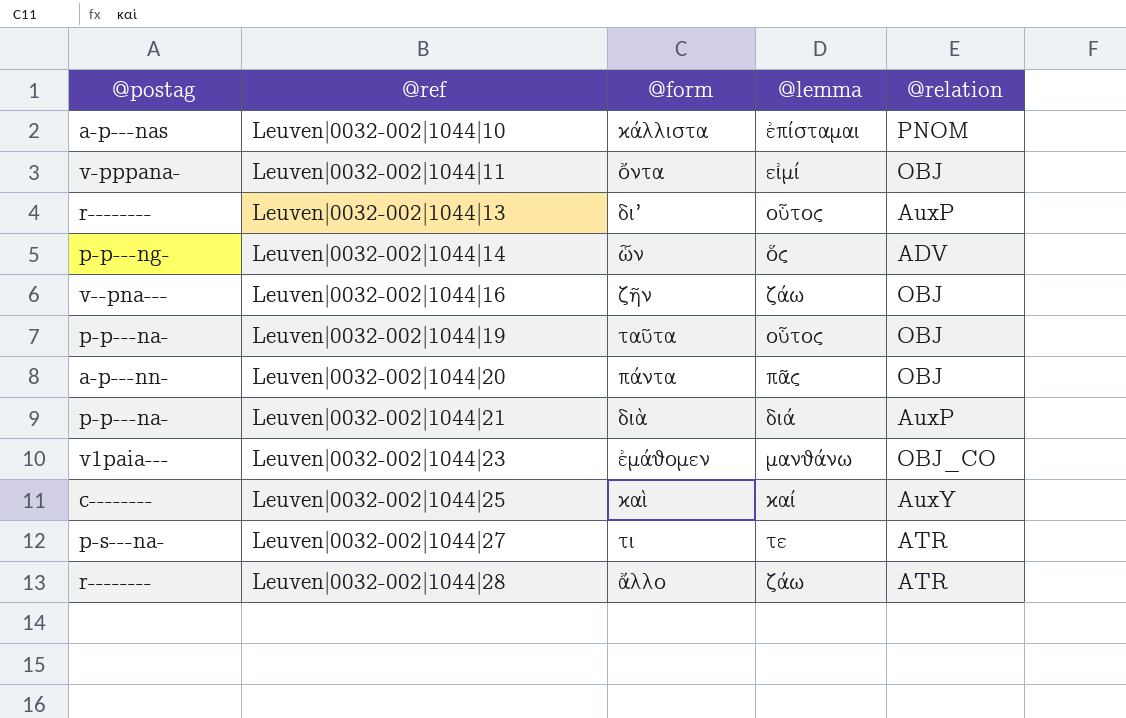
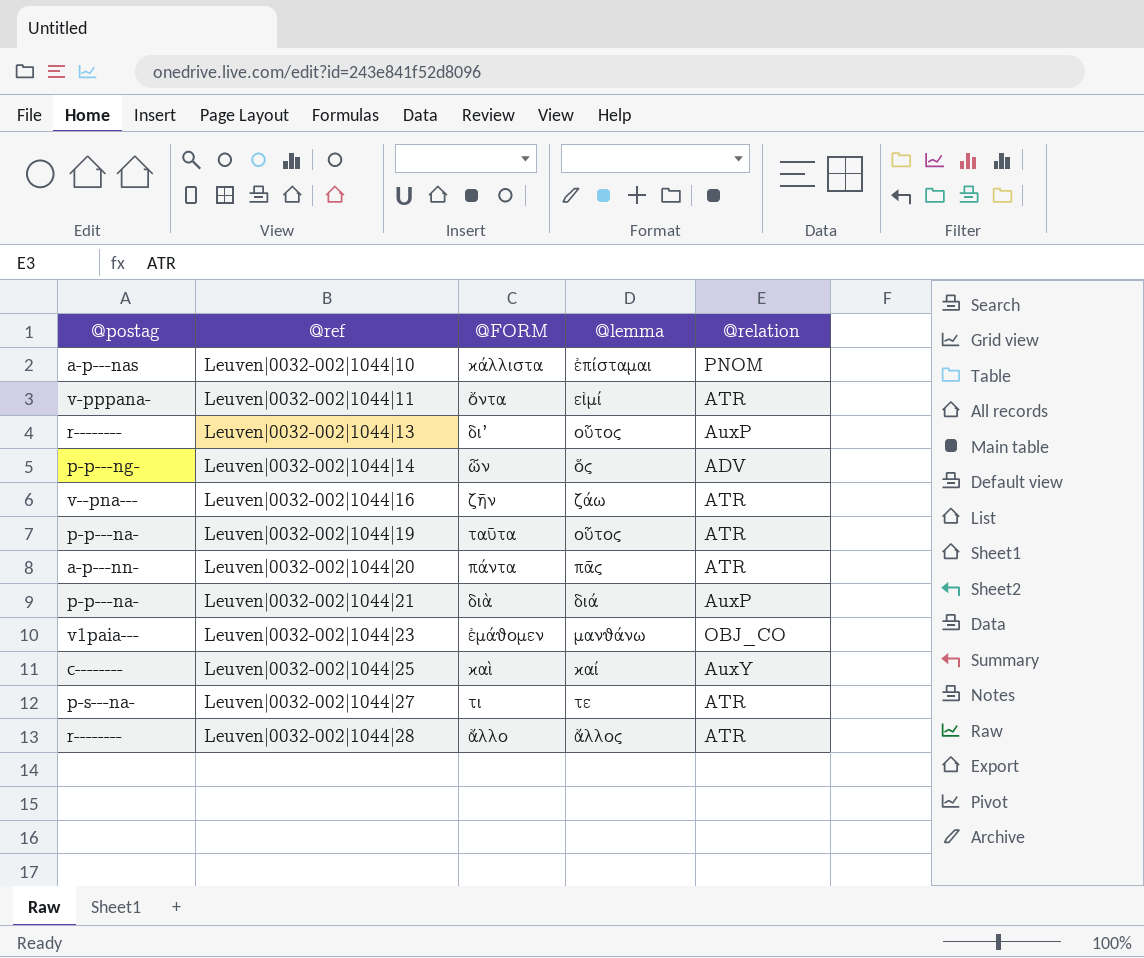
column name: @form -> @FORM
Leuven|0032-002|1044|11 | @relation: OBJ -> ATR
Leuven|0032-002|1044|16 | @relation: OBJ -> ATR
Leuven|0032-002|1044|19 | @relation: OBJ -> ATR
Leuven|0032-002|1044|20 | @relation: OBJ -> ATR
Leuven|0032-002|1044|28 | @lemma: ζάω -> ἄλλος

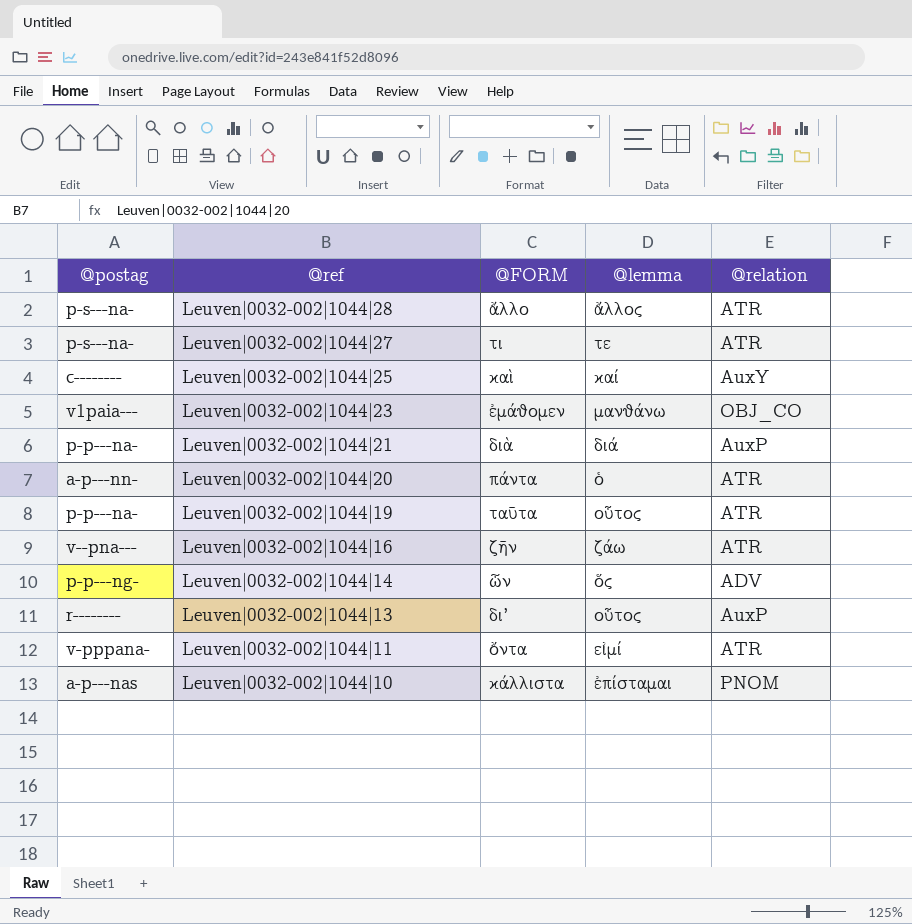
row order: @ref ascending -> @ref descending
Leuven|0032-002|1044|28 | @postag: r-------- -> p-s---na-
Leuven|0032-002|1044|20 | @lemma: πᾶς -> ὁ

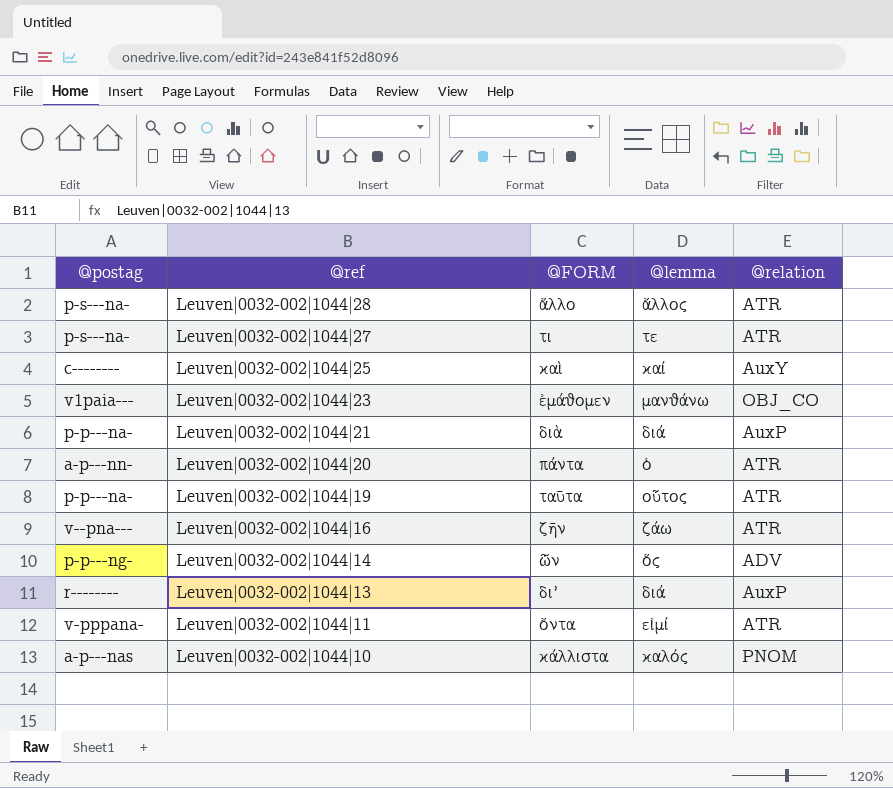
Leuven|0032-002|1044|13 | @lemma: οὗτος -> διά
Leuven|0032-002|1044|10 | @lemma: ἐπίσταμαι -> καλός

